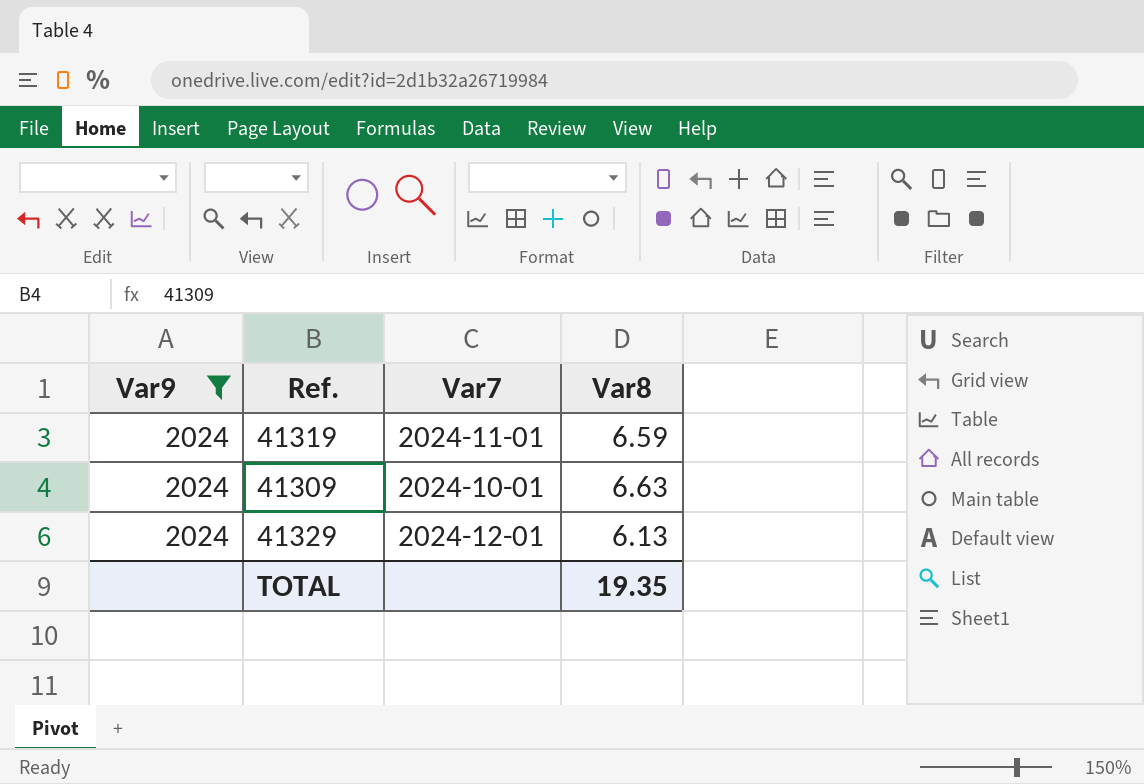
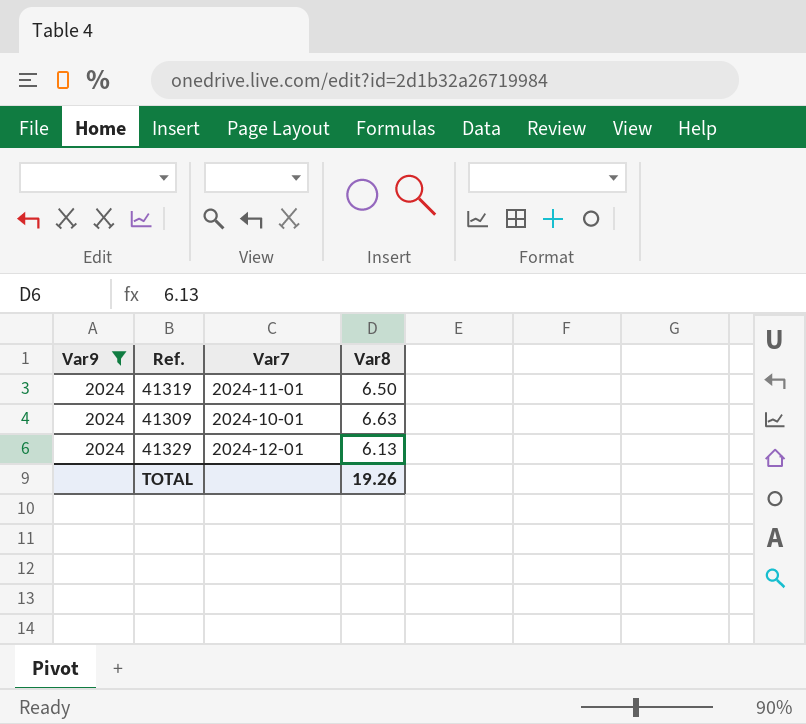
41319 | Var8: 6.59 -> 6.50
TOTAL | Var8: 19.35 -> 19.26

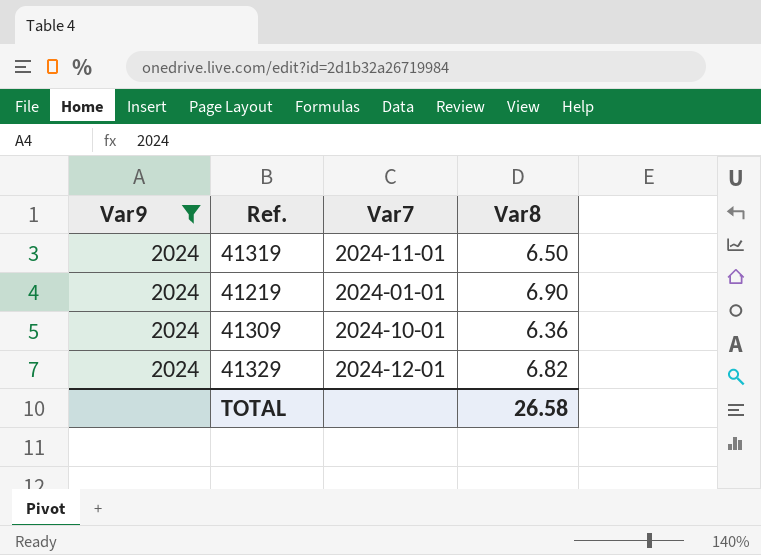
row 41219: none -> 2024 | 2024-01-01 | 6.90
41309 | Var8: 6.63 -> 6.36
41329 | Var8: 6.13 -> 6.82
TOTAL | Var8: 19.26 -> 26.58

